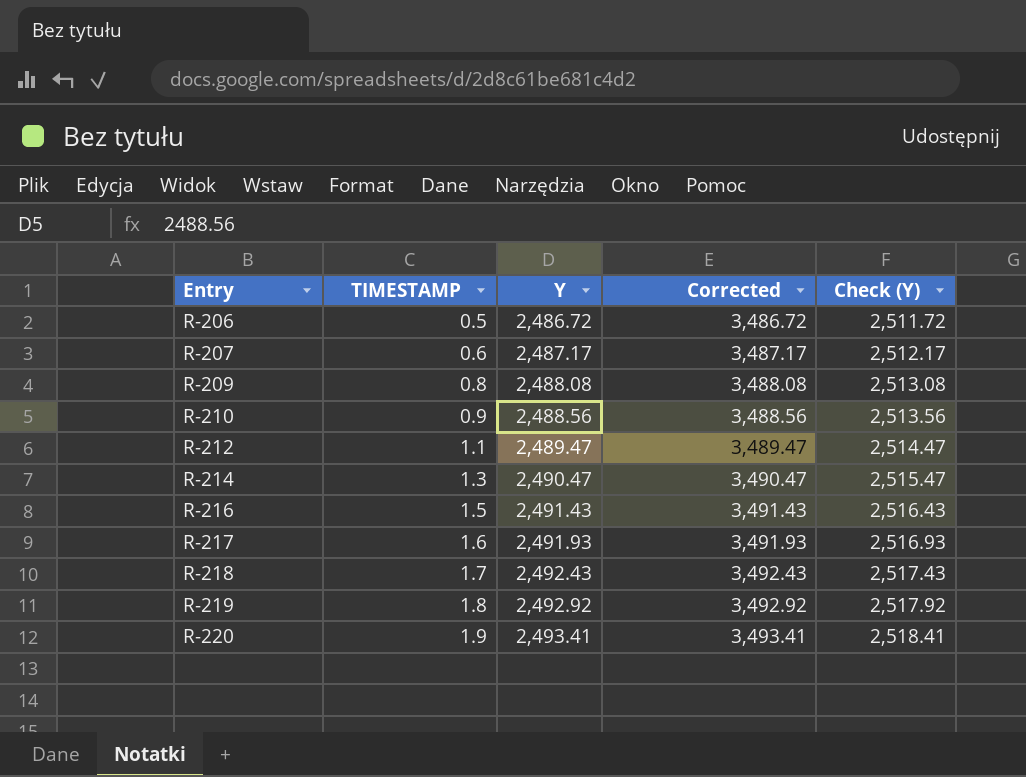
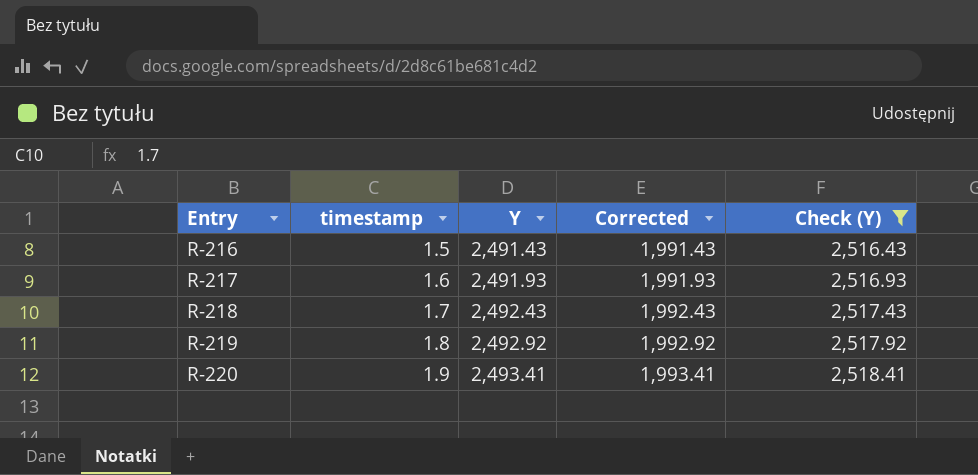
filter: none -> Check (Y) >= 2,516.43
column name: TIMESTAMP -> timestamp
column Corrected | formula: [Y] + 1000 -> [Y] - 500

